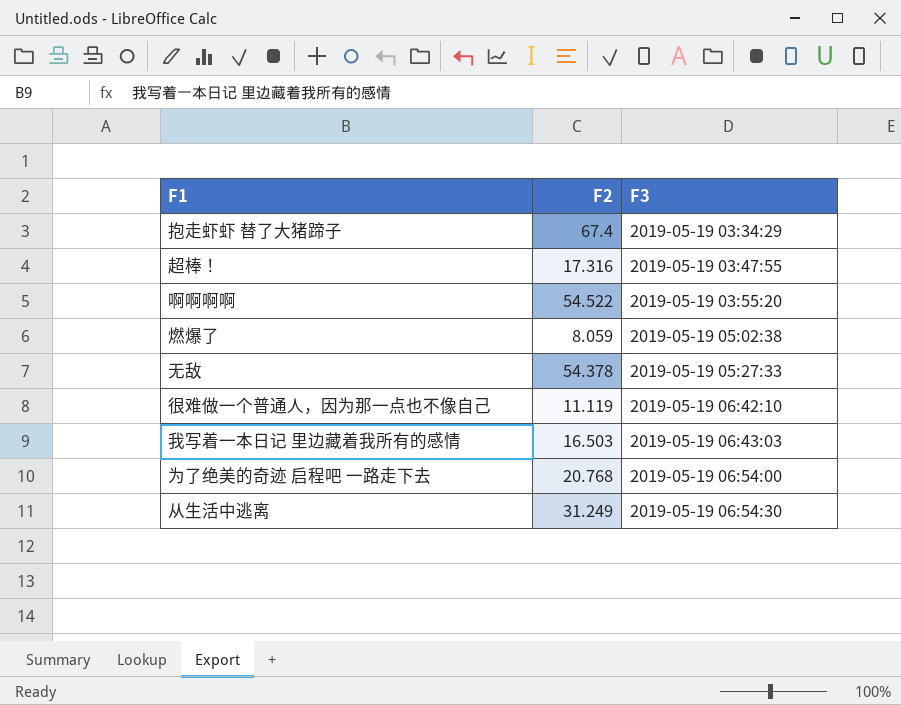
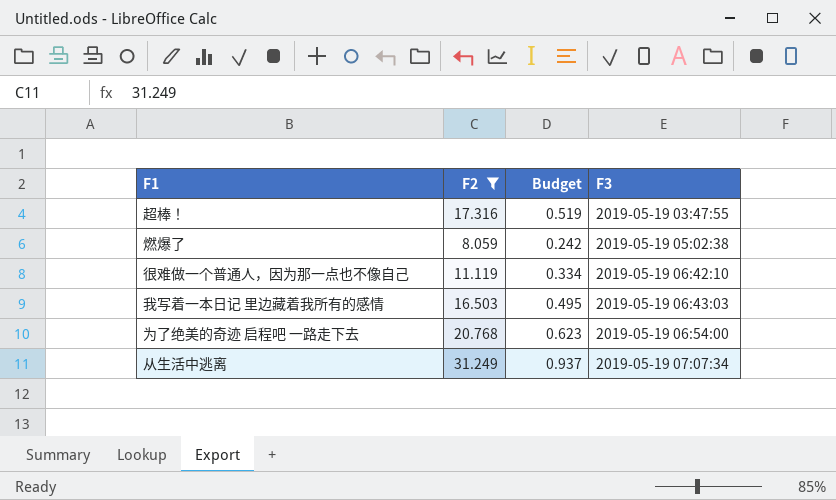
filter: none -> F2 <= 31.249
column Budget | formula: none -> [F2] * 0.03
从生活中逃离 | F3: 2019-05-19 06:54:30 -> 2019-05-19 07:07:34

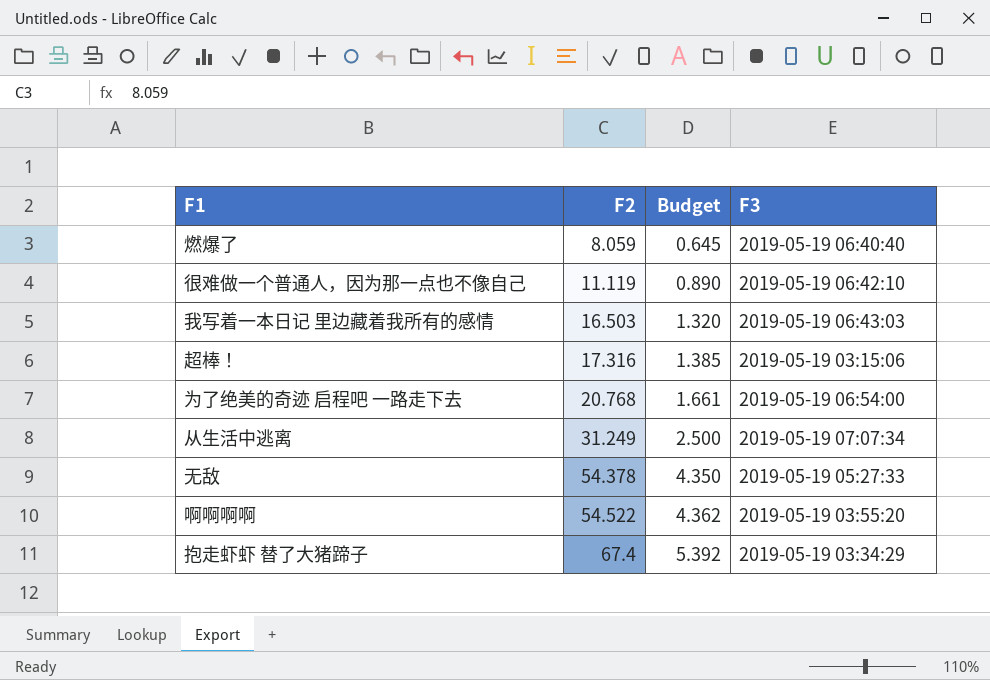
filter: F2 <= 31.249 -> none
row order: F3 ascending -> F2 ascending
column Budget | formula: [F2] * 0.03 -> [F2] * 0.08
燃爆了 | F3: 2019-05-19 05:02:38 -> 2019-05-19 06:40:40
超棒！ | F3: 2019-05-19 03:47:55 -> 2019-05-19 03:15:06

